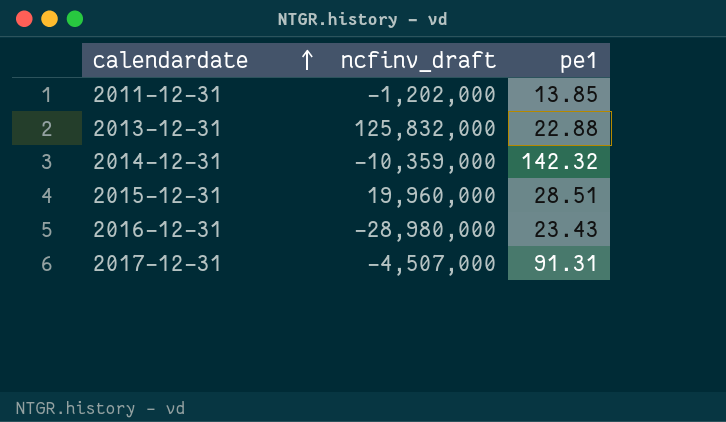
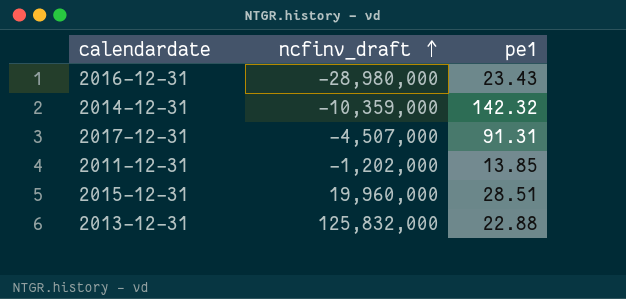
row order: calendardate ascending -> ncfinv_draft ascending

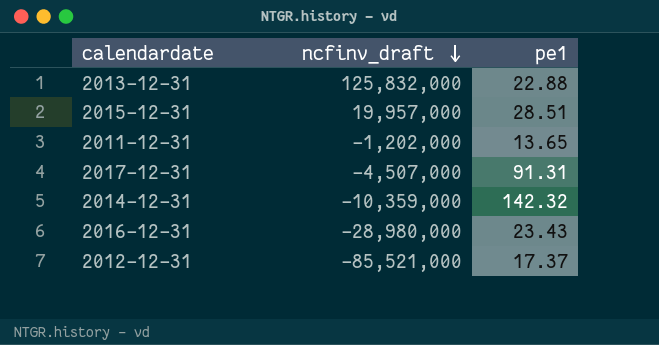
row order: ncfinv_draft ascending -> ncfinv_draft descending
2015-12-31 | ncfinv_draft: 19,960,000 -> 19,957,000
2011-12-31 | pe1: 13.85 -> 13.65
row 2012-12-31: none -> -85,521,000 | 17.37

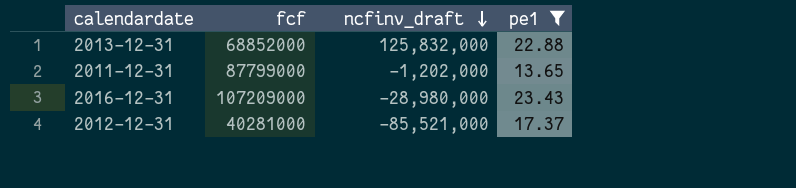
filter: none -> pe1 <= 23.43
column fcf | position: none -> 2

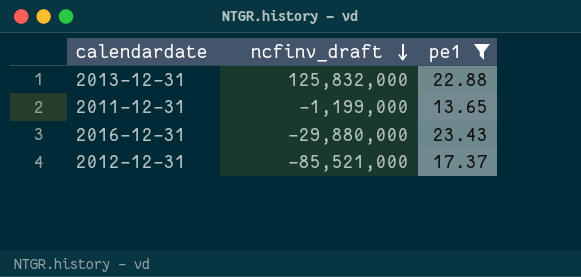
column fcf | position: 2 -> none
2011-12-31 | ncfinv_draft: -1,202,000 -> -1,199,000
2016-12-31 | ncfinv_draft: -28,980,000 -> -29,880,000

